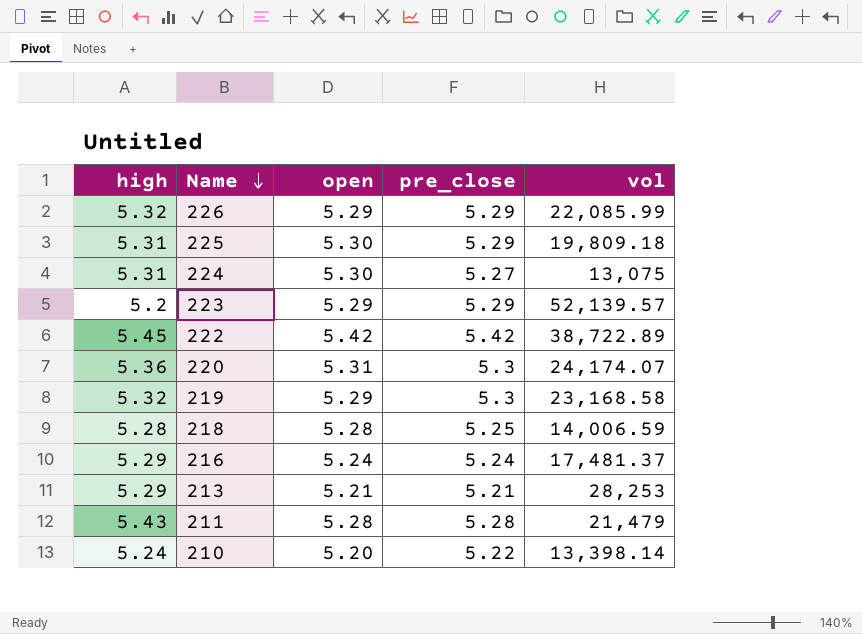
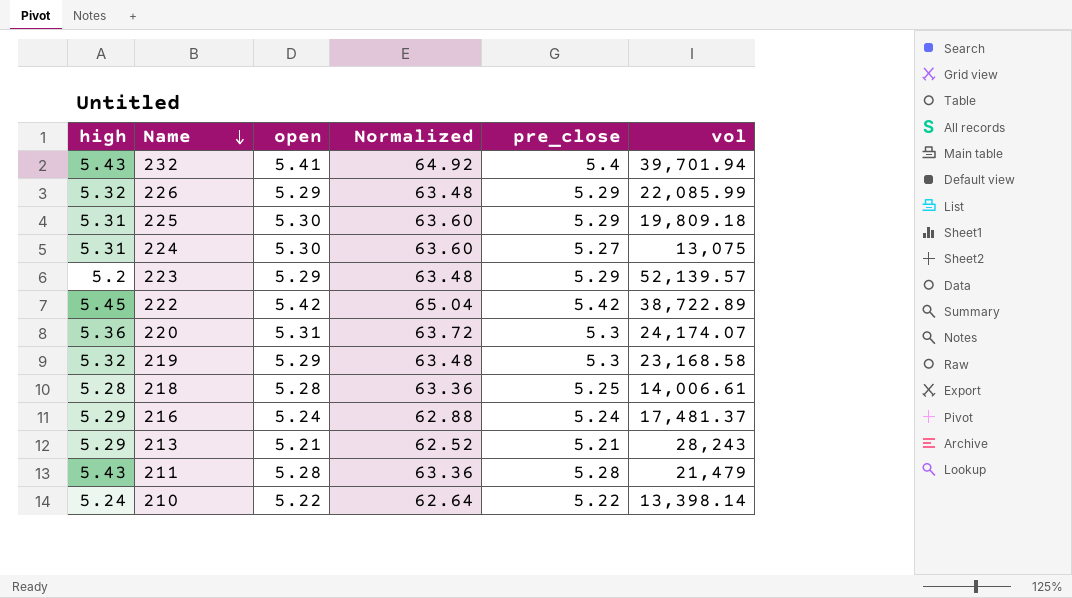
column Normalized | formula: none -> [open] * 12
row 232: none -> 5.43 | 5.41 | 64.92 | 5.4 | 39,701.94
218 | vol: 14,006.59 -> 14,006.61
213 | vol: 28,253 -> 28,243
210 | open: 5.20 -> 5.22

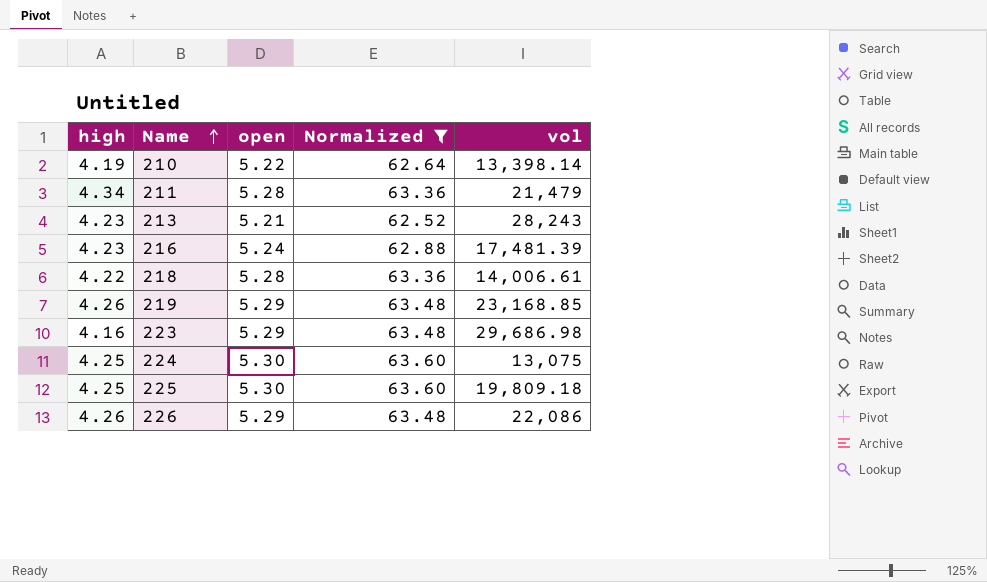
filter: none -> Normalized <= 63.60
row order: Name descending -> Name ascending
column pre_close | position: 5 -> none
210 | high: 5.24 -> 4.19
211 | high: 5.43 -> 4.34
213 | high: 5.29 -> 4.23
216 | high: 5.29 -> 4.23
216 | vol: 17,481.37 -> 17,481.39
218 | high: 5.28 -> 4.22
219 | high: 5.32 -> 4.26
219 | vol: 23,168.58 -> 23,168.85
223 | high: 5.2 -> 4.16
223 | vol: 52,139.57 -> 29,686.98
224 | high: 5.31 -> 4.25
225 | high: 5.31 -> 4.25
226 | high: 5.32 -> 4.26
226 | vol: 22,085.99 -> 22,086

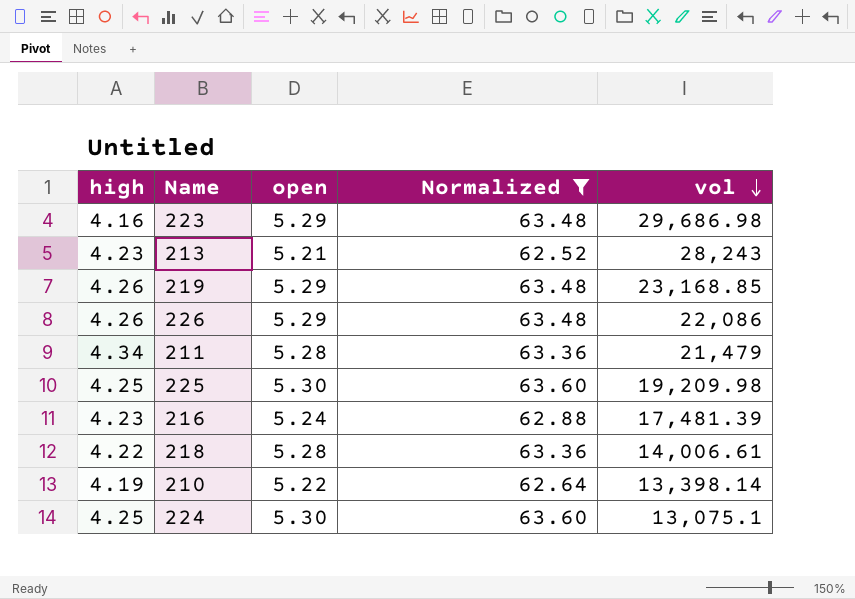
row order: Name ascending -> vol descending
225 | vol: 19,809.18 -> 19,209.98
224 | vol: 13,075 -> 13,075.1

